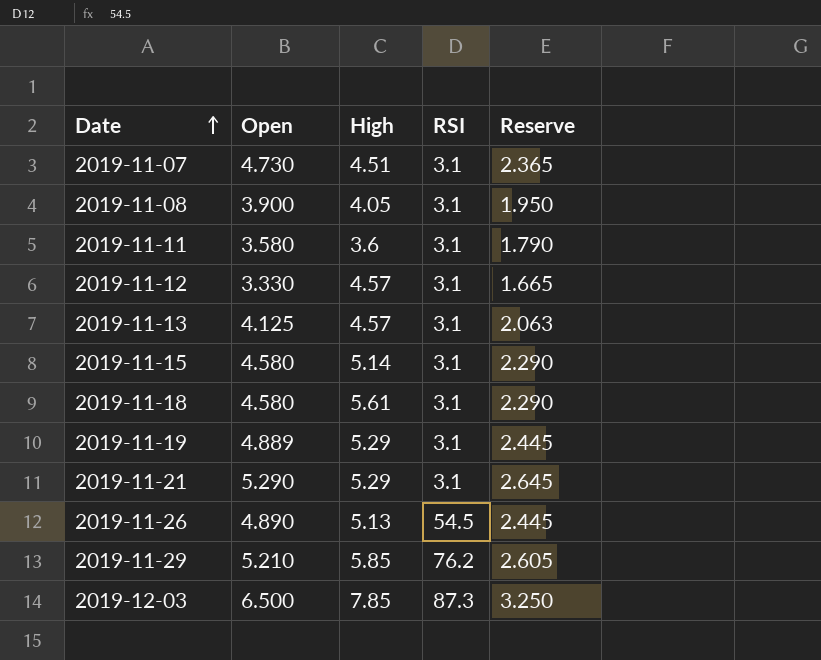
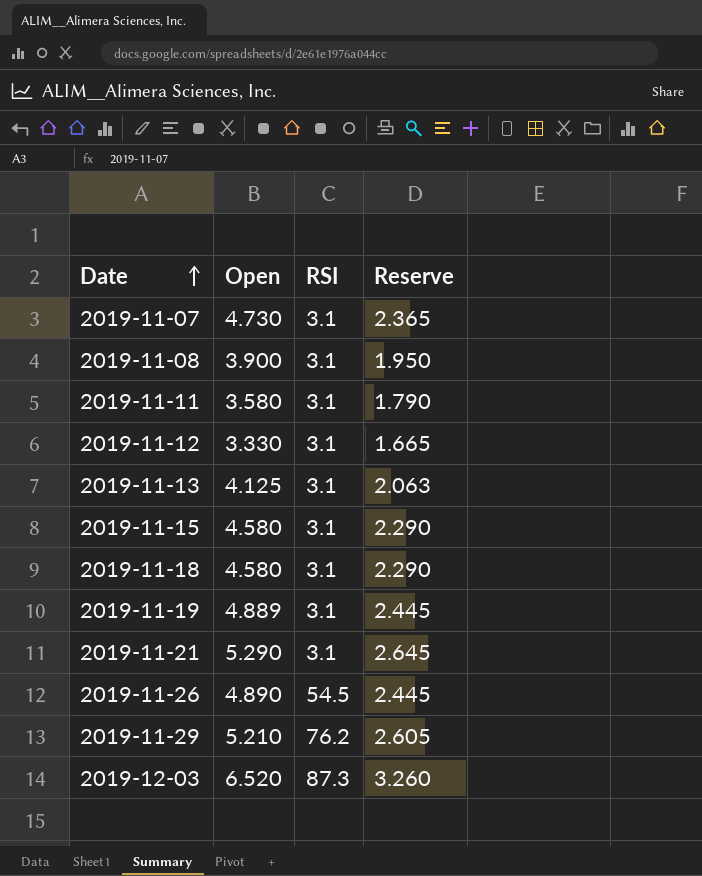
column High | position: 3 -> none
2019-12-03 | Open: 6.500 -> 6.520
2019-12-03 | Reserve: 3.250 -> 3.260

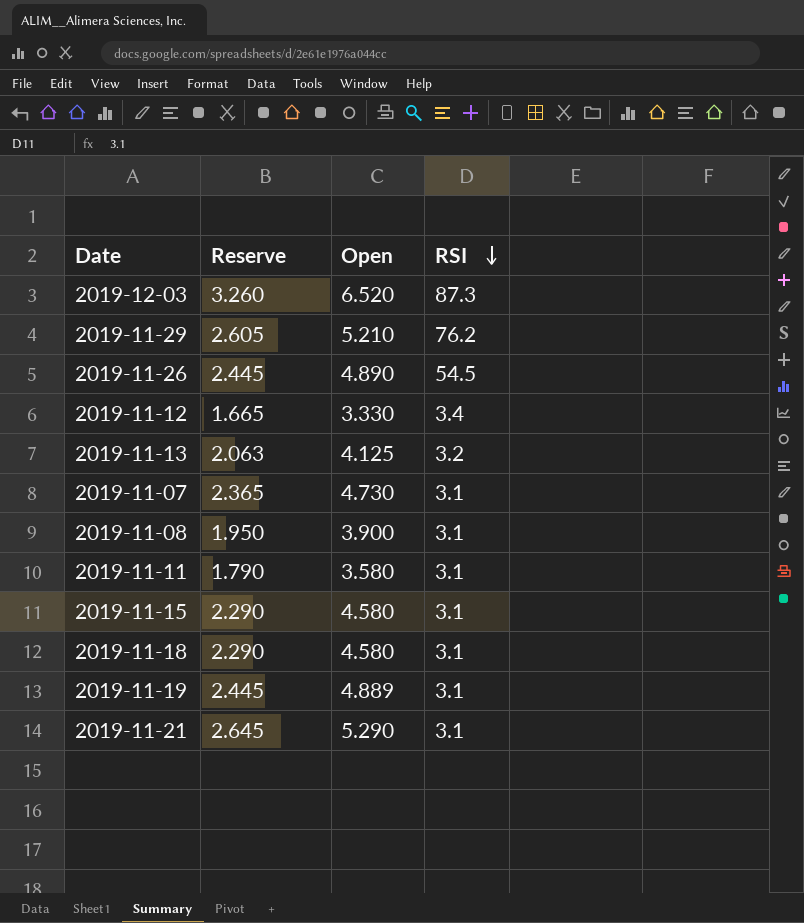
row order: Date ascending -> RSI descending
column Reserve | position: 4 -> 2
2019-11-12 | RSI: 3.1 -> 3.4
2019-11-13 | RSI: 3.1 -> 3.2

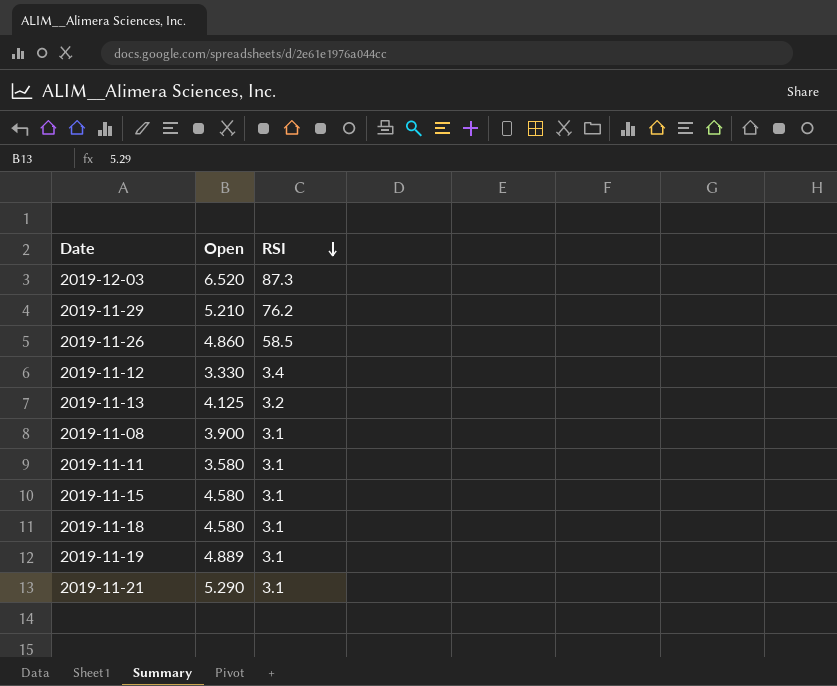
column Reserve | formula: [Open] * 0.5 -> none
row 2019-11-07: 2.365 | 4.730 | 3.1 -> none
2019-11-26 | Open: 4.890 -> 4.860
2019-11-26 | RSI: 54.5 -> 58.5

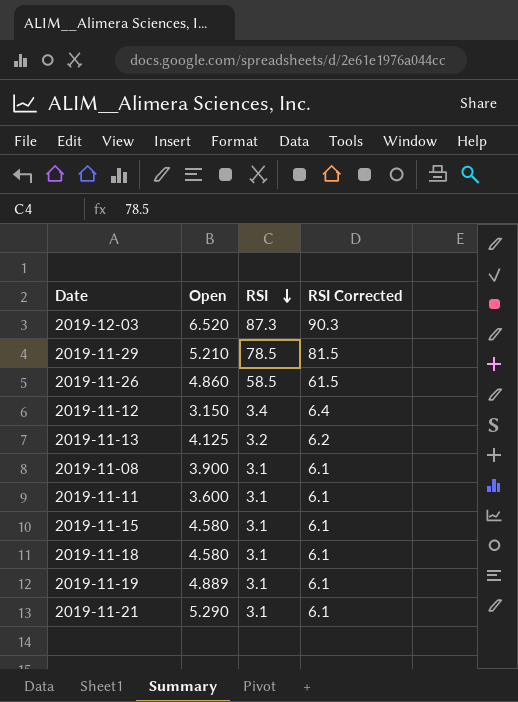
column RSI Corrected | formula: none -> [RSI] + 3
2019-11-29 | RSI: 76.2 -> 78.5
2019-11-12 | Open: 3.330 -> 3.150
2019-11-11 | Open: 3.580 -> 3.600

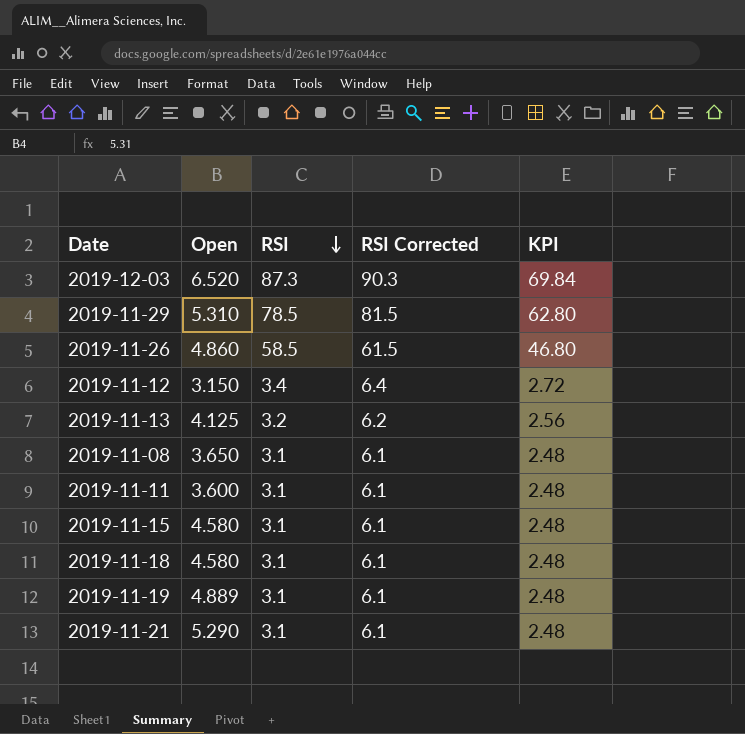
column KPI | formula: none -> [RSI] * 0.8
2019-11-29 | Open: 5.210 -> 5.310
2019-11-08 | Open: 3.900 -> 3.650

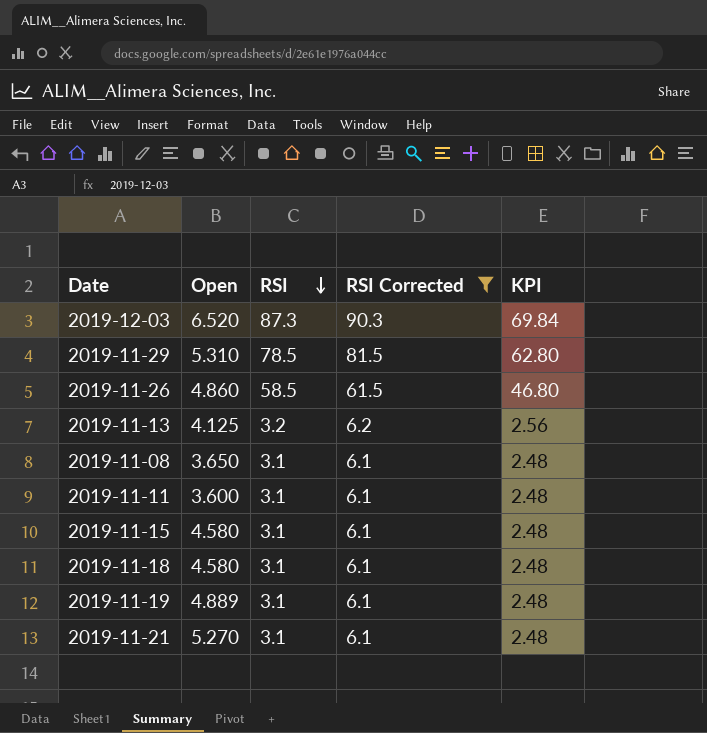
filter: none -> RSI Corrected != 6.4
2019-11-21 | Open: 5.290 -> 5.270

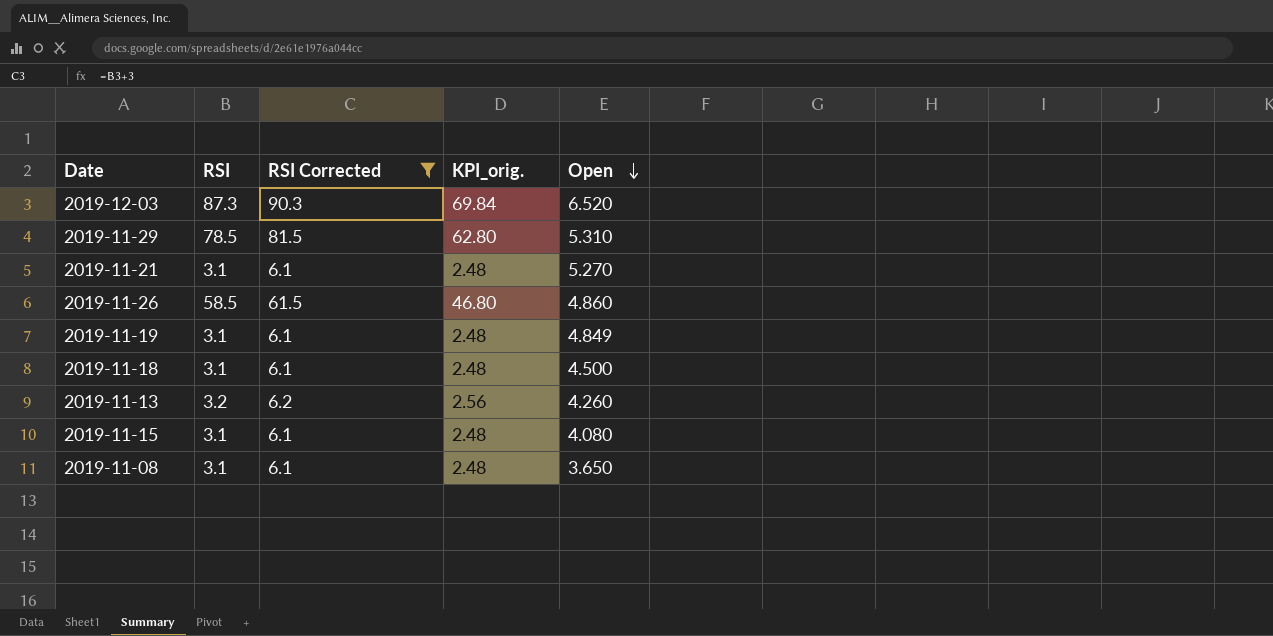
row order: RSI descending -> Open descending
column name: KPI -> KPI_orig.
column Open | position: 2 -> 5
row 2019-11-11: 3.600 | 3.1 | 6.1 | 2.48 -> none
2019-11-19 | Open: 4.889 -> 4.849
2019-11-18 | Open: 4.580 -> 4.500
2019-11-13 | Open: 4.125 -> 4.260
2019-11-15 | Open: 4.580 -> 4.080

